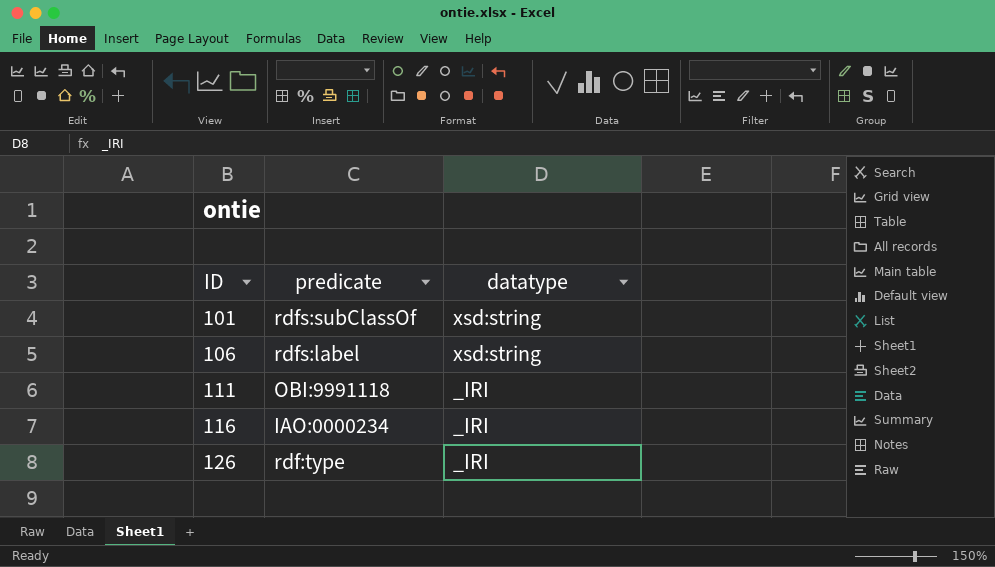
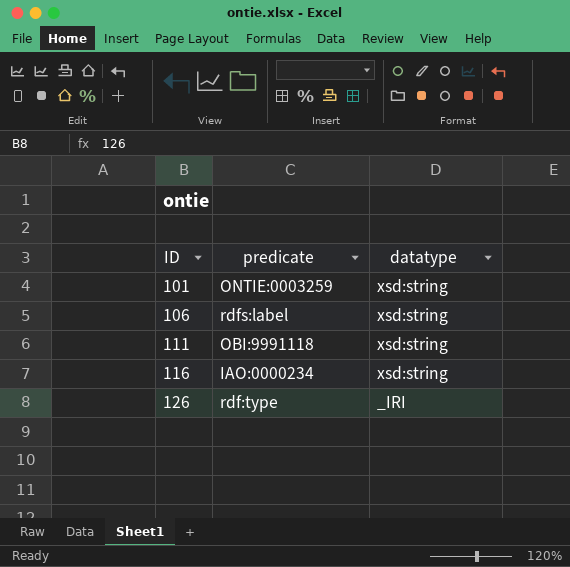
101 | predicate: rdfs:subClassOf -> ONTIE:0003259
111 | datatype: _IRI -> xsd:string
116 | datatype: _IRI -> xsd:string

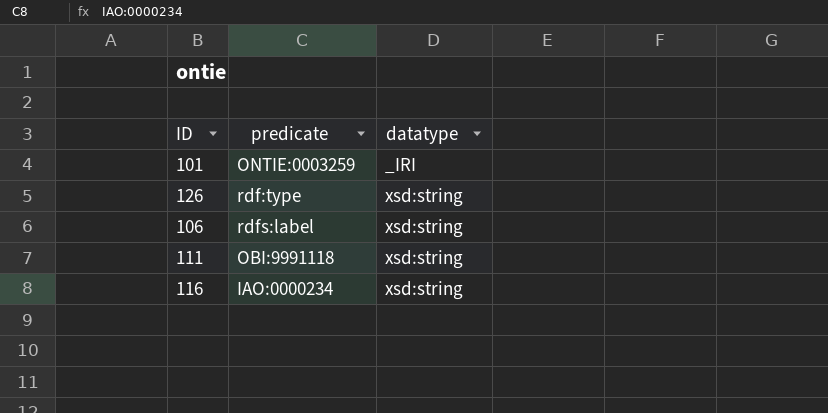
row order: ID ascending -> datatype ascending
101 | datatype: xsd:string -> _IRI
126 | datatype: _IRI -> xsd:string

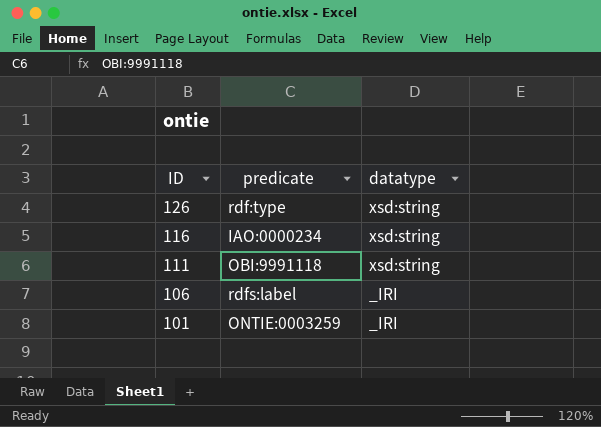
row order: datatype ascending -> ID descending
106 | datatype: xsd:string -> _IRI

